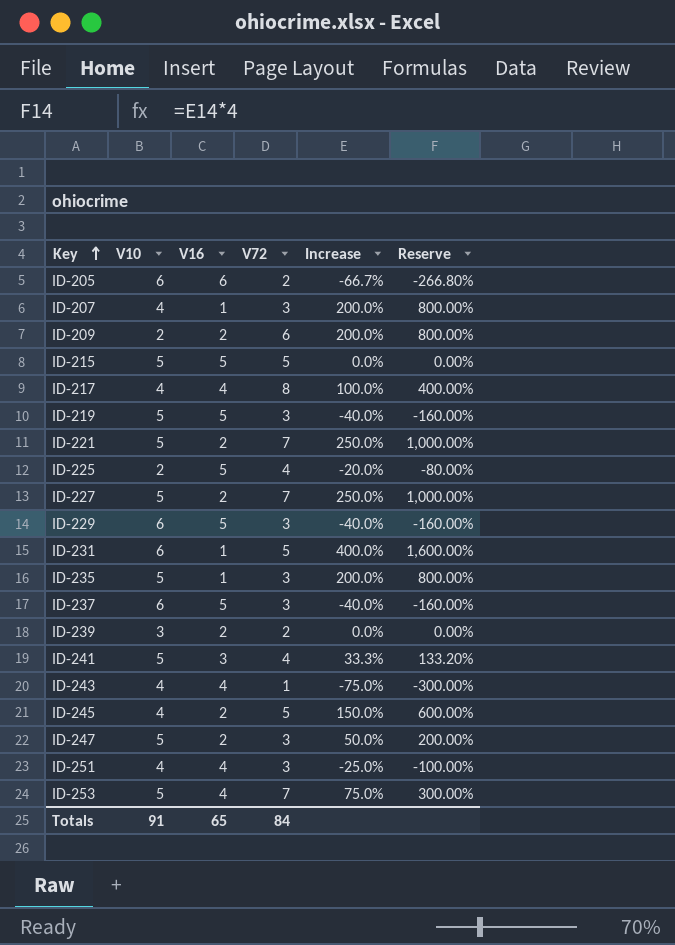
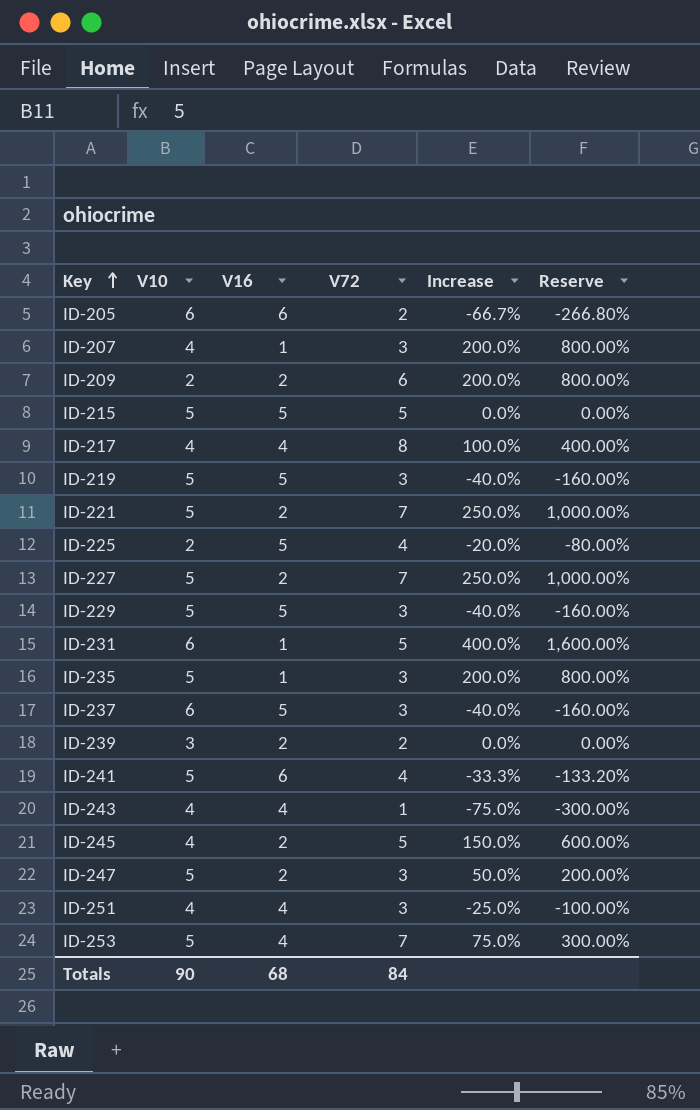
ID-229 | V10: 6 -> 5
ID-241 | V16: 3 -> 6
ID-241 | Increase: 33.3% -> -33.3%
ID-241 | Reserve: 133.20% -> -133.20%
Totals | V10: 91 -> 90
Totals | V16: 65 -> 68

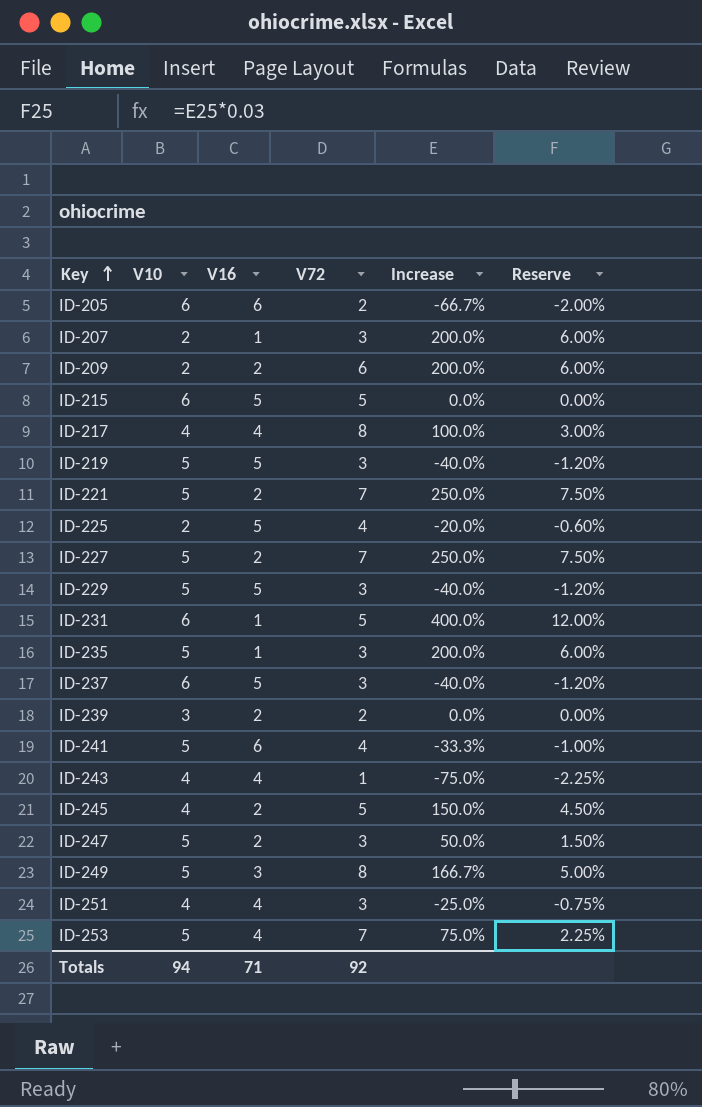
column Reserve | formula: [Increase] * 4 -> [Increase] * 0.03
ID-207 | V10: 4 -> 2
ID-215 | V10: 5 -> 6
row ID-249: none -> 5 | 3 | 8 | 166.7% | 5.00%
Totals | V10: 90 -> 94
Totals | V16: 68 -> 71
Totals | V72: 84 -> 92

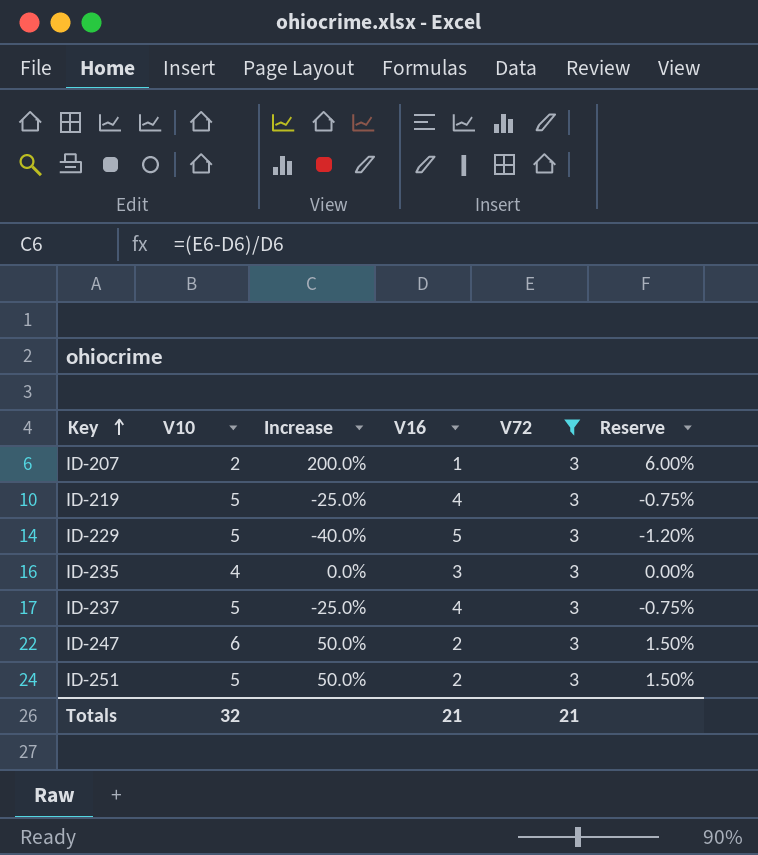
filter: none -> V72 = 3
column Increase | position: 5 -> 3
ID-219 | Increase: -40.0% -> -25.0%
ID-219 | V16: 5 -> 4
ID-219 | Reserve: -1.20% -> -0.75%
ID-235 | V10: 5 -> 4
ID-235 | Increase: 200.0% -> 0.0%
ID-235 | V16: 1 -> 3
ID-235 | Reserve: 6.00% -> 0.00%
ID-237 | V10: 6 -> 5
ID-237 | Increase: -40.0% -> -25.0%
ID-237 | V16: 5 -> 4
ID-237 | Reserve: -1.20% -> -0.75%
ID-247 | V10: 5 -> 6
ID-251 | V10: 4 -> 5
ID-251 | Increase: -25.0% -> 50.0%
ID-251 | V16: 4 -> 2
ID-251 | Reserve: -0.75% -> 1.50%
Totals | V10: 94 -> 32
Totals | V16: 71 -> 21
Totals | V72: 92 -> 21

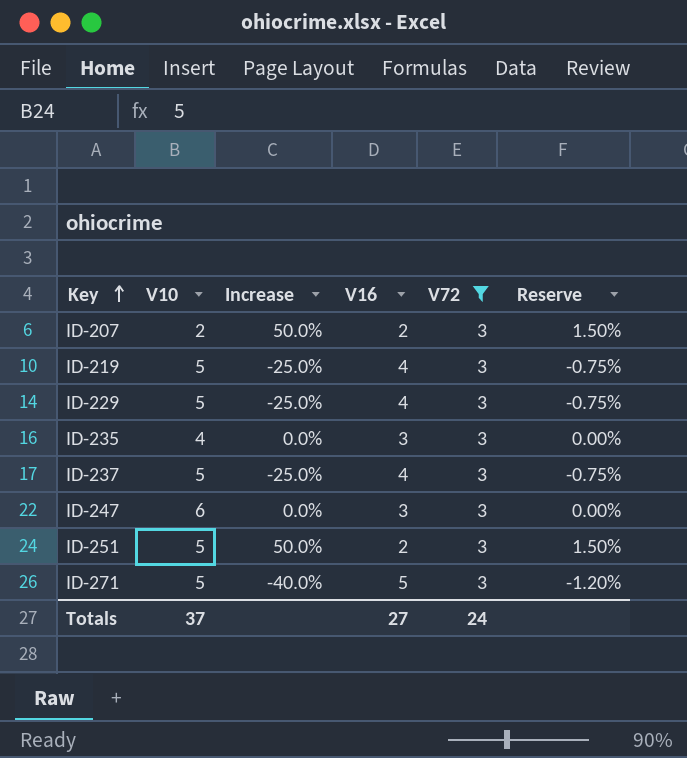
ID-207 | Increase: 200.0% -> 50.0%
ID-207 | V16: 1 -> 2
ID-207 | Reserve: 6.00% -> 1.50%
ID-229 | Increase: -40.0% -> -25.0%
ID-229 | V16: 5 -> 4
ID-229 | Reserve: -1.20% -> -0.75%
ID-247 | Increase: 50.0% -> 0.0%
ID-247 | V16: 2 -> 3
ID-247 | Reserve: 1.50% -> 0.00%
row ID-271: none -> 5 | -40.0% | 5 | 3 | -1.20%
Totals | V10: 32 -> 37
Totals | V16: 21 -> 27
Totals | V72: 21 -> 24

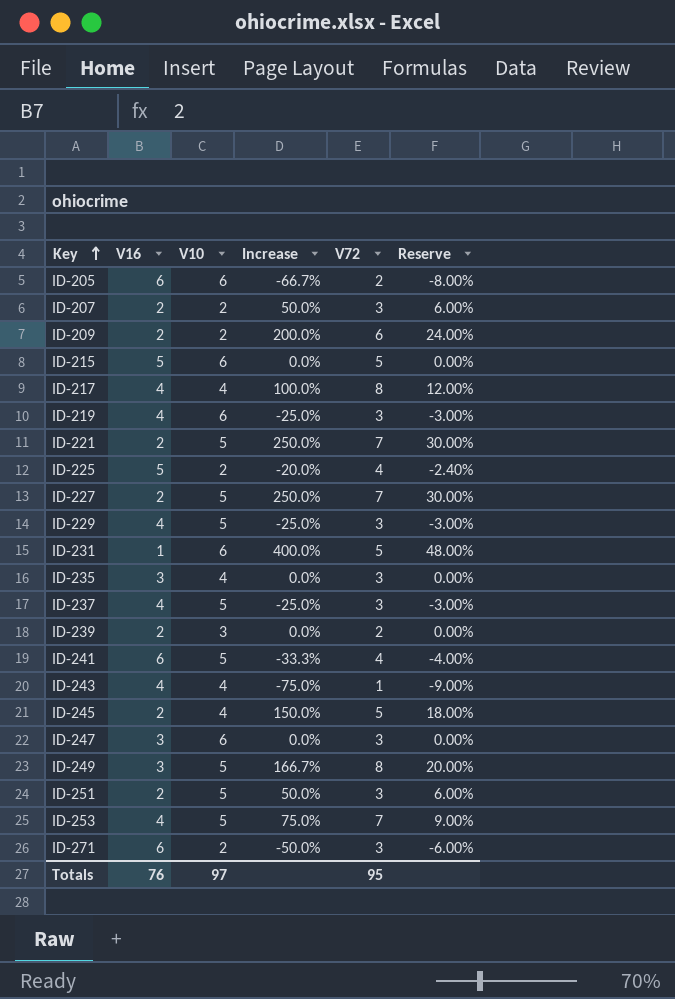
filter: V72 = 3 -> none
column V16 | position: 4 -> 2
column Reserve | formula: [Increase] * 0.03 -> [Increase] * 0.12
ID-219 | V10: 5 -> 6
ID-271 | V16: 5 -> 6
ID-271 | V10: 5 -> 2
ID-271 | Increase: -40.0% -> -50.0%
Totals | V16: 27 -> 76
Totals | V10: 37 -> 97
Totals | V72: 24 -> 95

